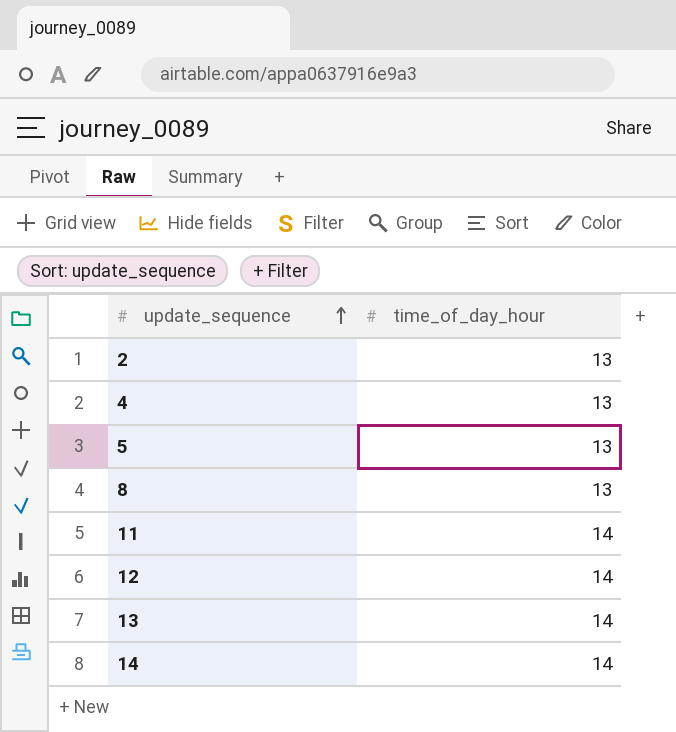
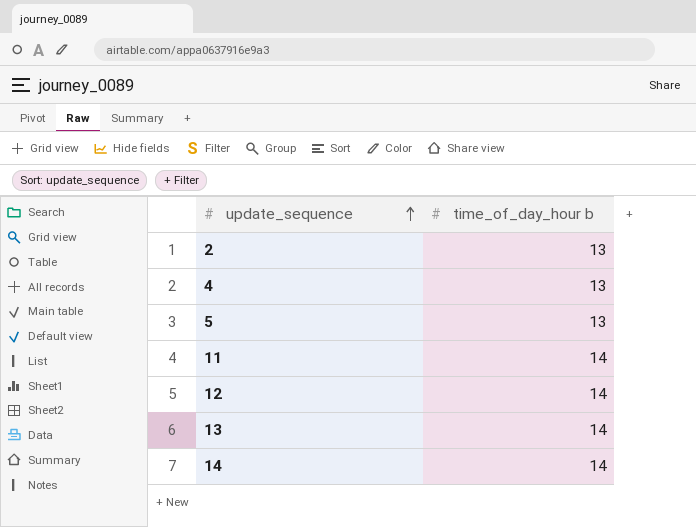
column name: time_of_day_hour -> time_of_day_hour b
row 8: 13 -> none

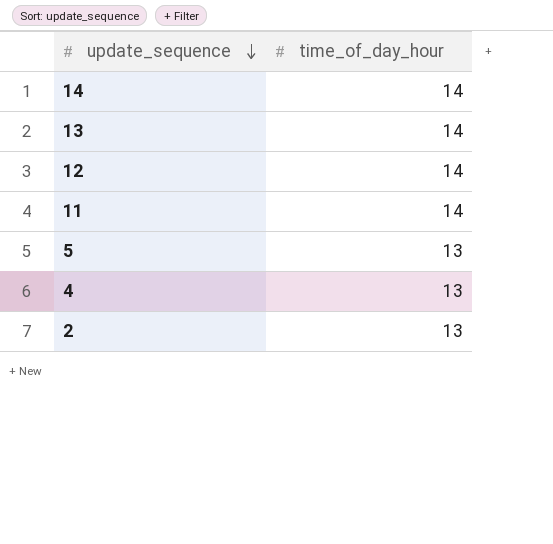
row order: update_sequence ascending -> update_sequence descending
column name: time_of_day_hour b -> time_of_day_hour

